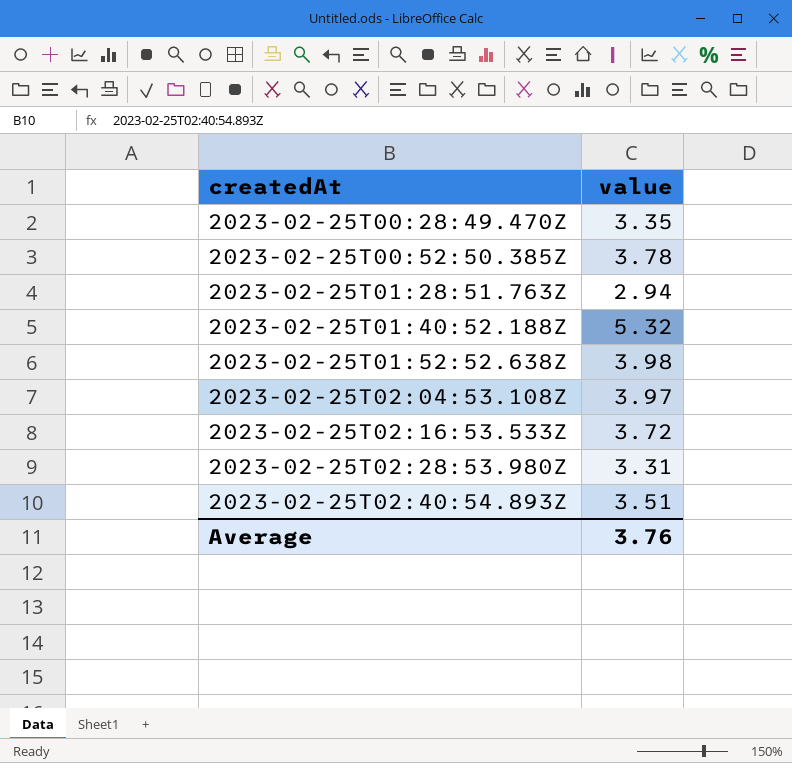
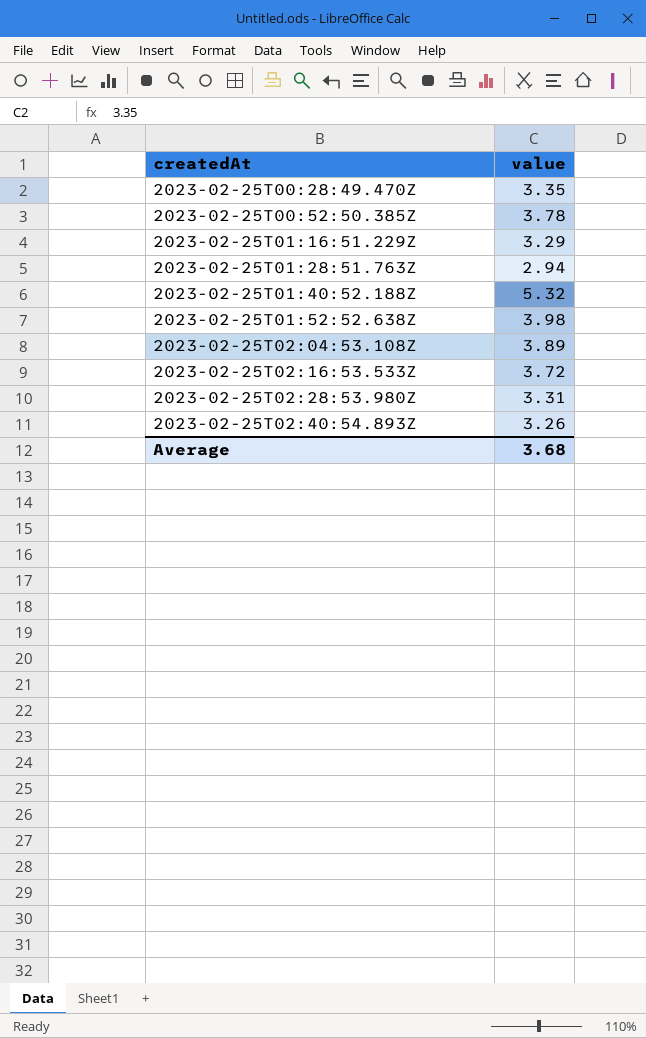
row 2023-02-25T01:16:51.229Z: none -> 3.29
2023-02-25T02:04:53.108Z | value: 3.97 -> 3.89
2023-02-25T02:40:54.893Z | value: 3.51 -> 3.26
Average | value: 3.76 -> 3.68

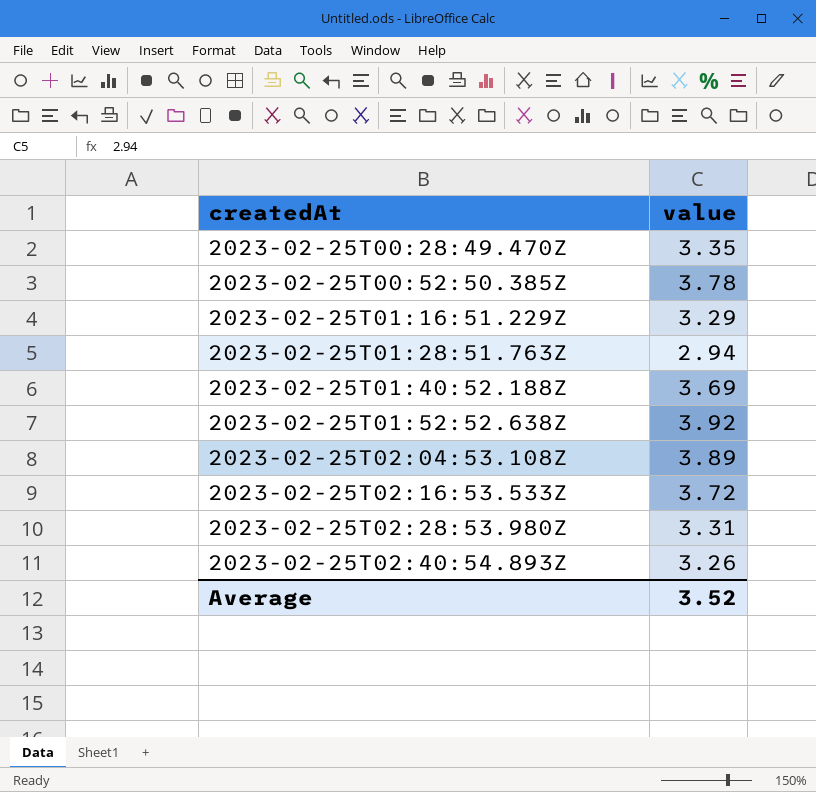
2023-02-25T01:40:52.188Z | value: 5.32 -> 3.69
2023-02-25T01:52:52.638Z | value: 3.98 -> 3.92
Average | value: 3.68 -> 3.52

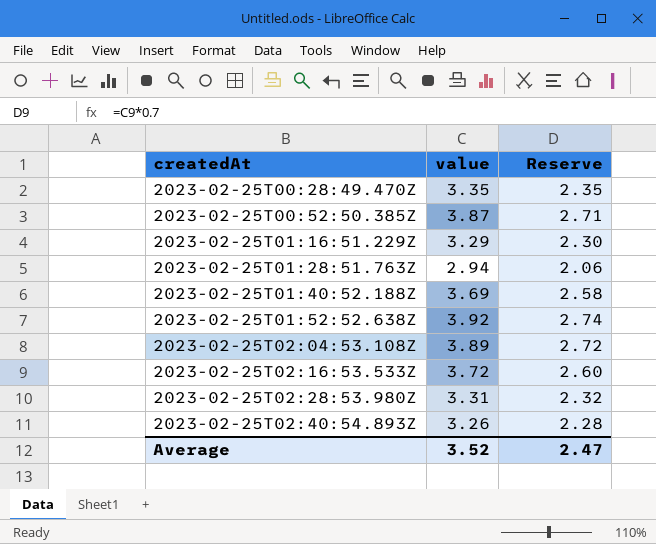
column Reserve | formula: none -> [value] * 0.7
2023-02-25T00:52:50.385Z | value: 3.78 -> 3.87

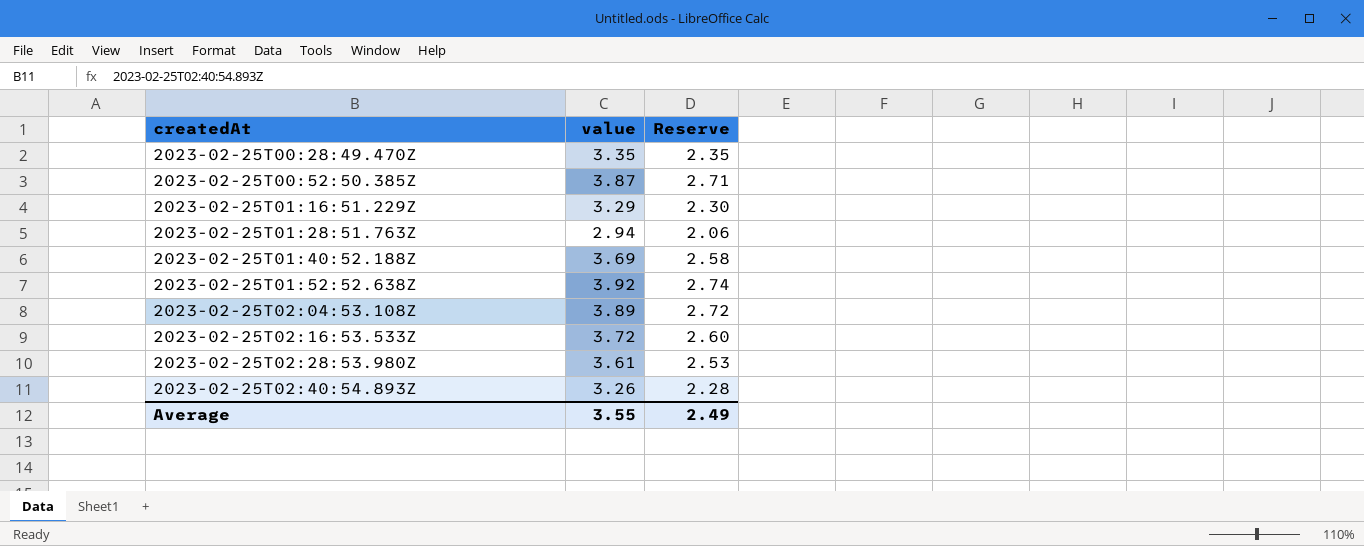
2023-02-25T02:28:53.980Z | value: 3.31 -> 3.61
2023-02-25T02:28:53.980Z | Reserve: 2.32 -> 2.53
Average | value: 3.52 -> 3.55
Average | Reserve: 2.47 -> 2.49

